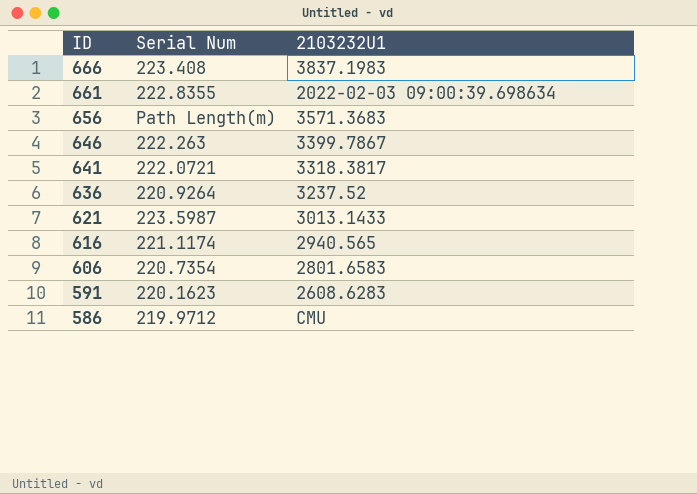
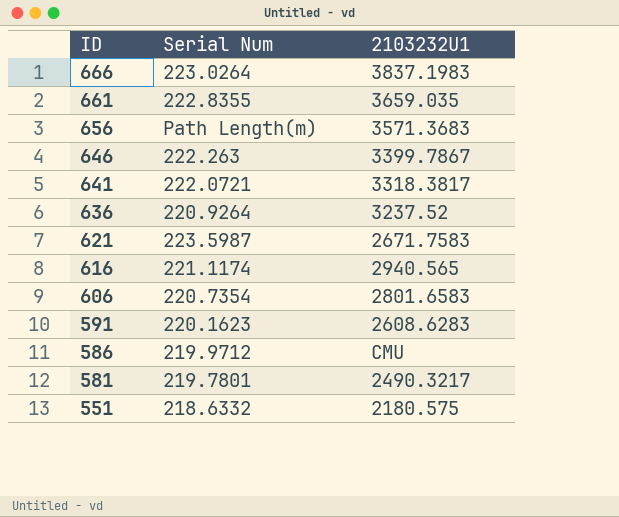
666 | Serial Num: 223.408 -> 223.0264
661 | 2103232U1: 2022-02-03 09:00:39.698634 -> 3659.035
621 | 2103232U1: 3013.1433 -> 2671.7583
row 581: none -> 219.7801 | 2490.3217
row 551: none -> 218.6332 | 2180.575

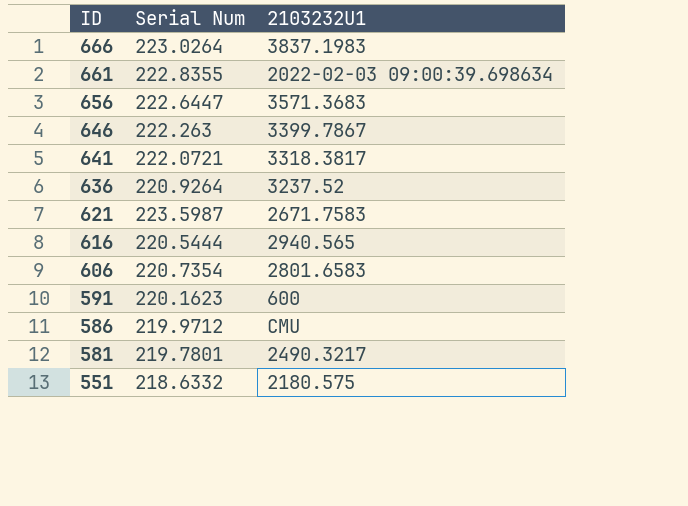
661 | 2103232U1: 3659.035 -> 2022-02-03 09:00:39.698634
656 | Serial Num: Path Length(m) -> 222.6447
616 | Serial Num: 221.1174 -> 220.5444
591 | 2103232U1: 2608.6283 -> 600

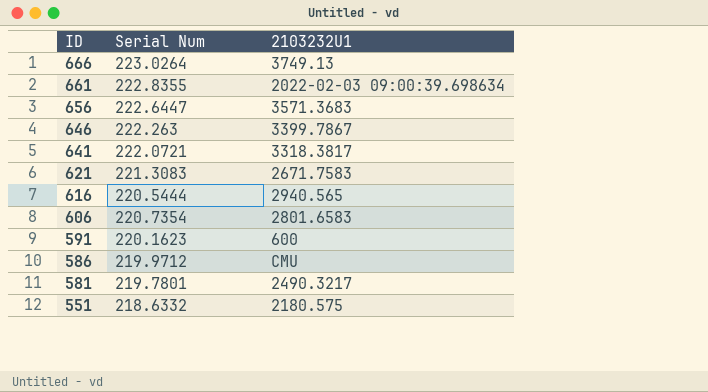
row 636: 220.9264 | 3237.52 -> none
666 | 2103232U1: 3837.1983 -> 3749.13
621 | Serial Num: 223.5987 -> 221.3083

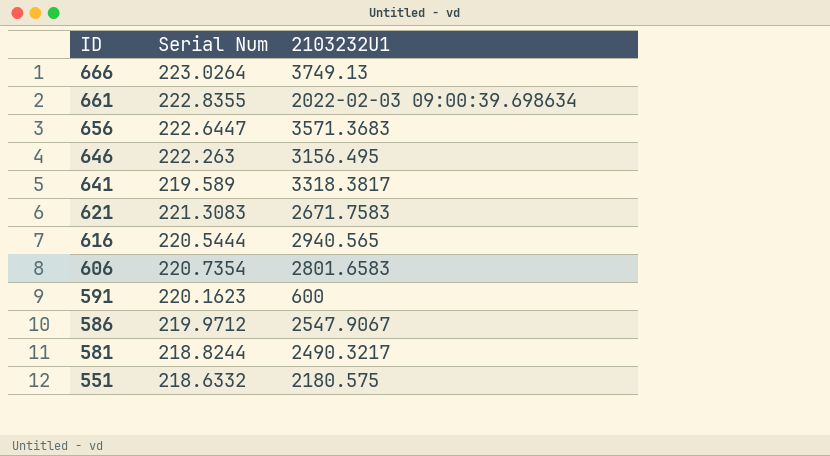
646 | 2103232U1: 3399.7867 -> 3156.495
641 | Serial Num: 222.0721 -> 219.589
586 | 2103232U1: CMU -> 2547.9067
581 | Serial Num: 219.7801 -> 218.8244

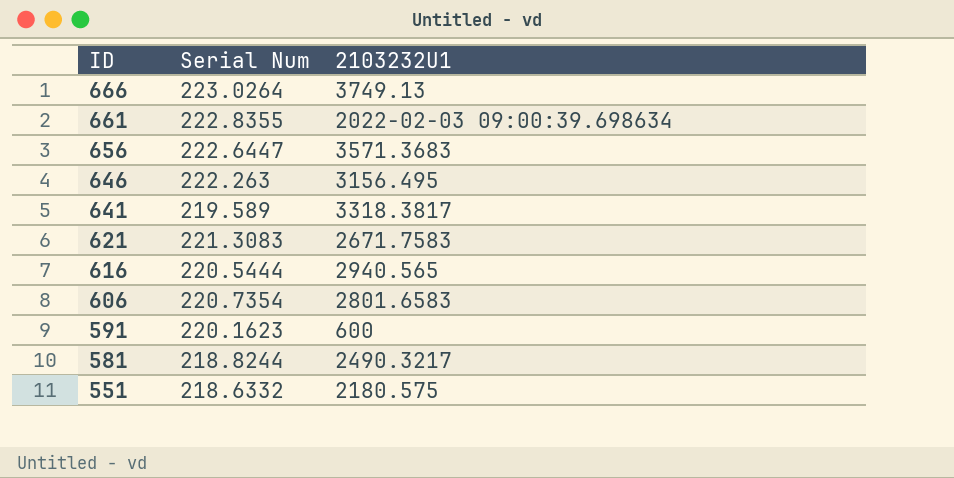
row 586: 219.9712 | 2547.9067 -> none

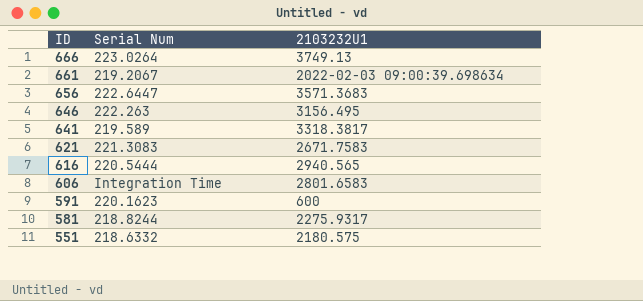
661 | Serial Num: 222.8355 -> 219.2067
606 | Serial Num: 220.7354 -> Integration Time
581 | 2103232U1: 2490.3217 -> 2275.9317

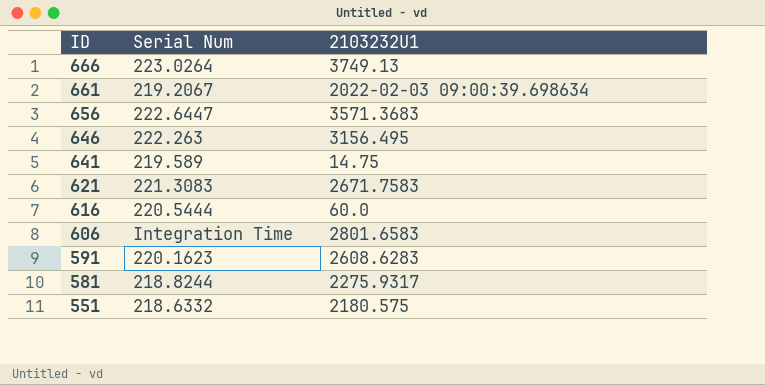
641 | 2103232U1: 3318.3817 -> 14.75
616 | 2103232U1: 2940.565 -> 60.0
591 | 2103232U1: 600 -> 2608.6283

